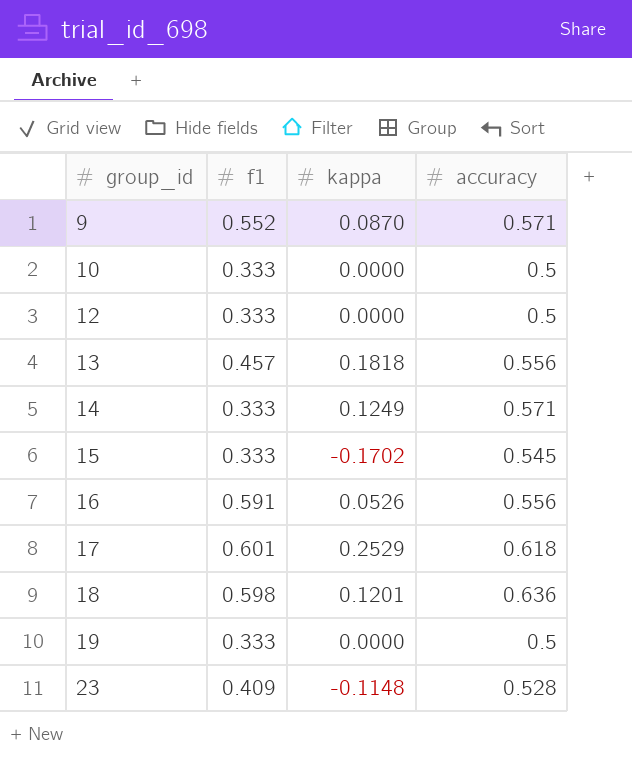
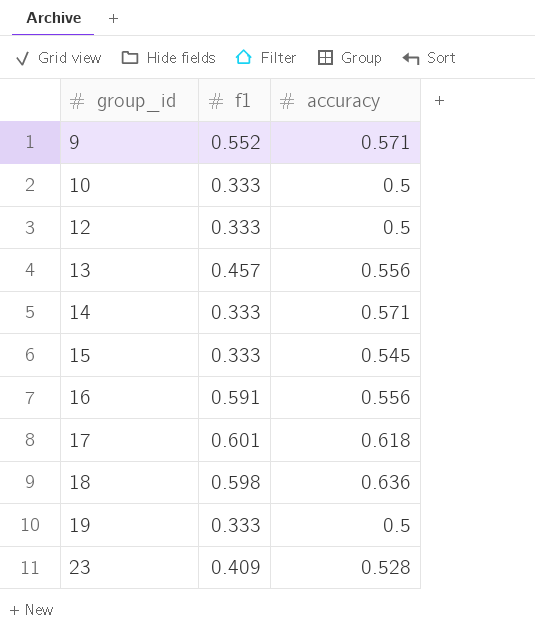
column kappa | position: 3 -> none

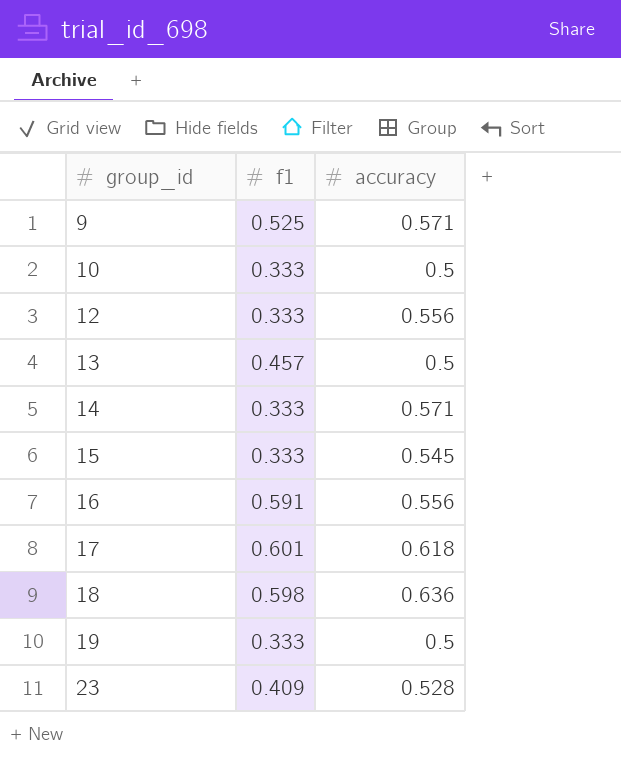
9 | f1: 0.552 -> 0.525
12 | accuracy: 0.5 -> 0.556
13 | accuracy: 0.556 -> 0.5

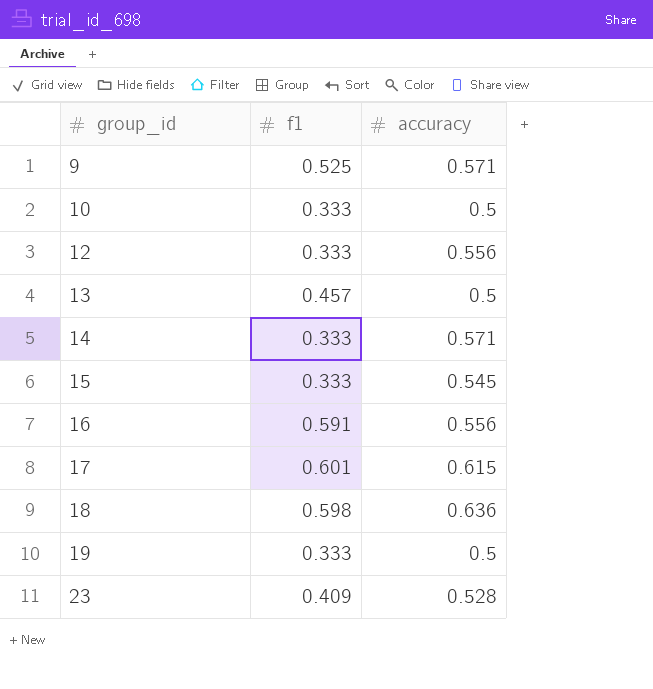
17 | accuracy: 0.618 -> 0.615

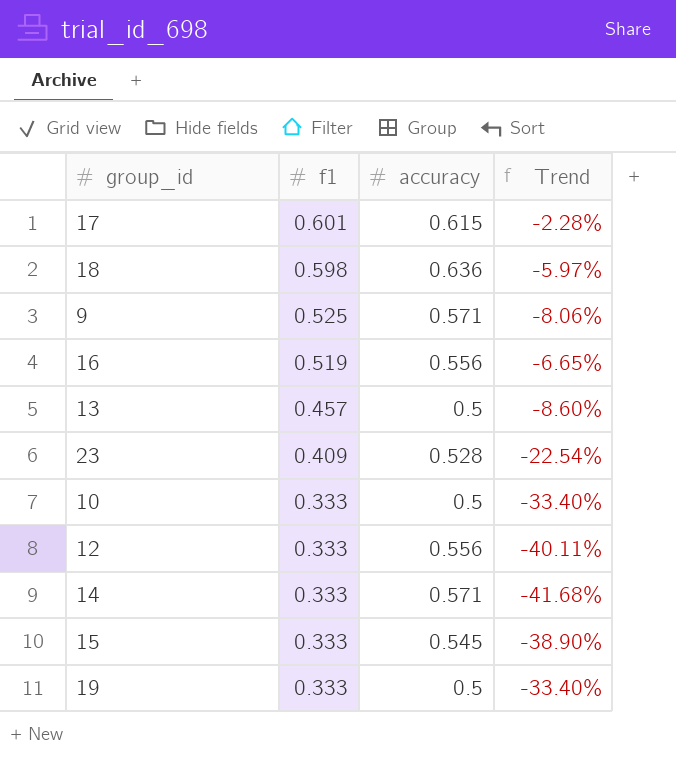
row order: group_id ascending -> f1 descending
column Trend | formula: none -> ([f1] - [accuracy]) / [accuracy]
16 | f1: 0.591 -> 0.519

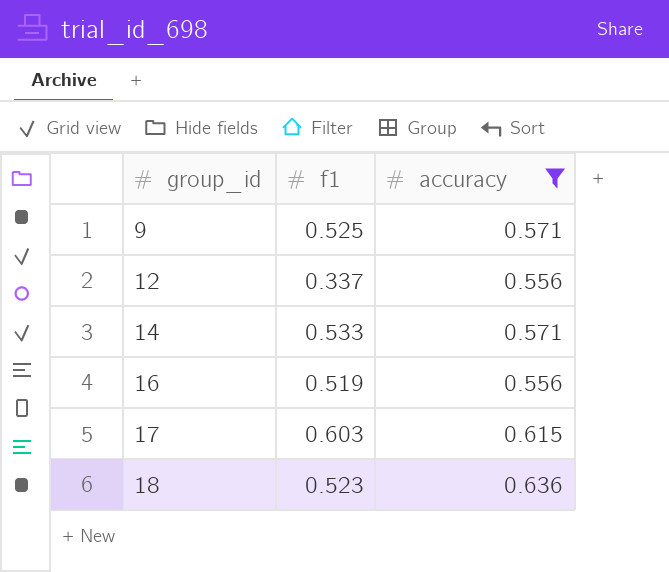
filter: none -> accuracy >= 0.556
row order: f1 descending -> group_id ascending
column Trend | formula: ([f1] - [accuracy]) / [accuracy] -> none
12 | f1: 0.333 -> 0.337
14 | f1: 0.333 -> 0.533
17 | f1: 0.601 -> 0.603
18 | f1: 0.598 -> 0.523

